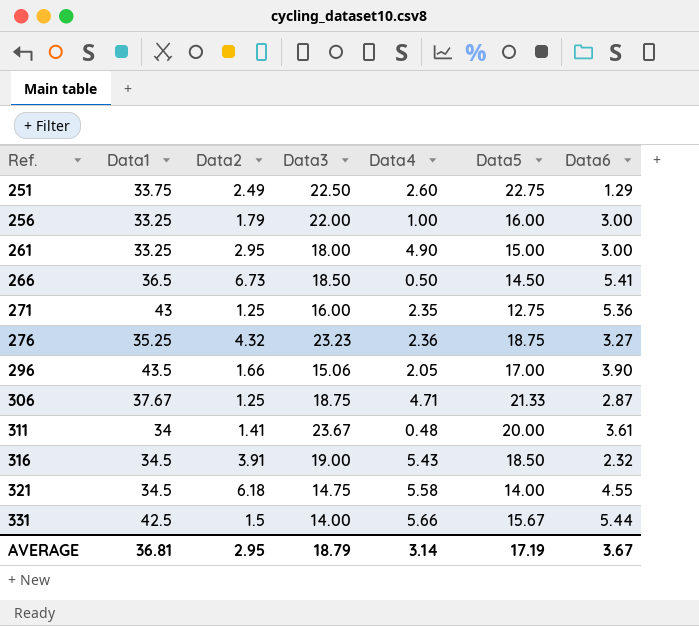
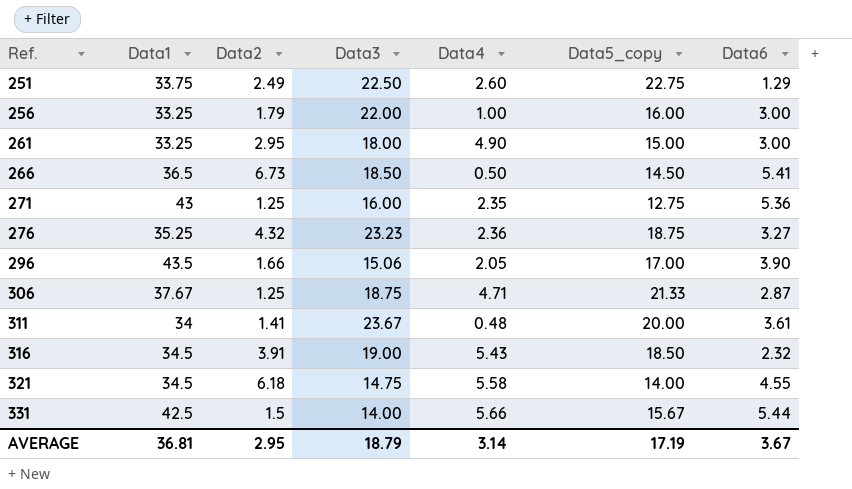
column name: Data5 -> Data5_copy

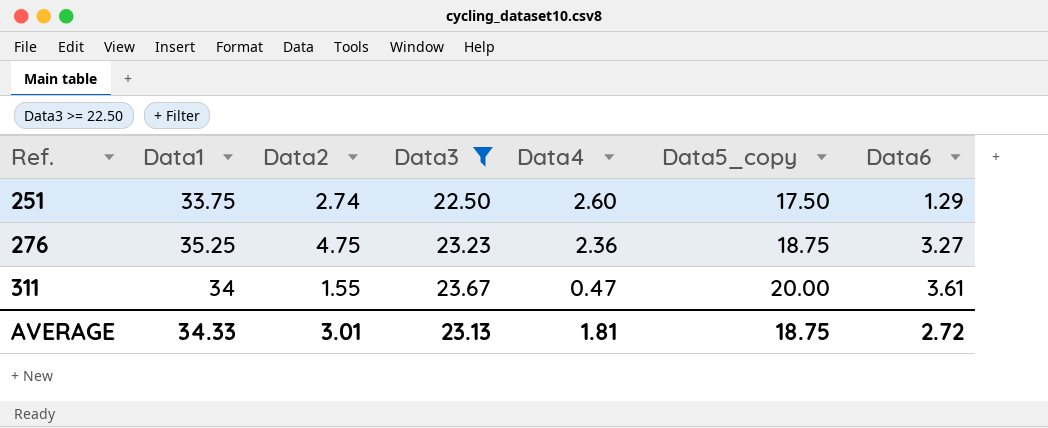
filter: none -> Data3 >= 22.50
251 | Data2: 2.49 -> 2.74
251 | Data5_copy: 22.75 -> 17.50
276 | Data2: 4.32 -> 4.75
311 | Data2: 1.41 -> 1.55
311 | Data4: 0.48 -> 0.47
AVERAGE | Data1: 36.81 -> 34.33
AVERAGE | Data2: 2.95 -> 3.01
AVERAGE | Data3: 18.79 -> 23.13
AVERAGE | Data4: 3.14 -> 1.81
AVERAGE | Data5_copy: 17.19 -> 18.75
AVERAGE | Data6: 3.67 -> 2.72

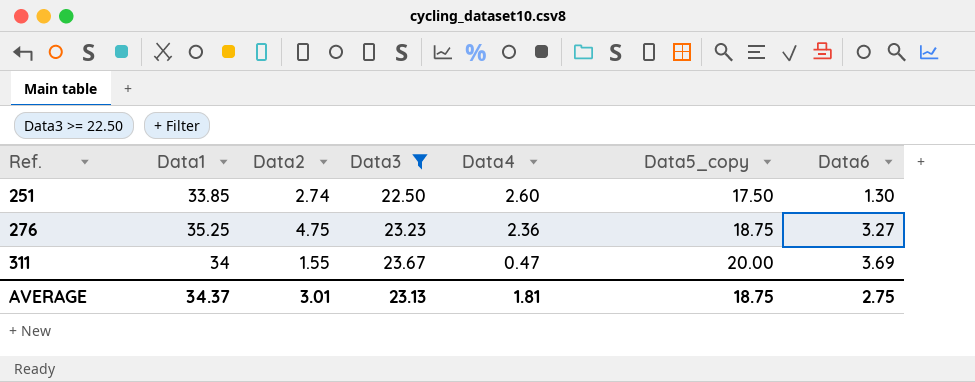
251 | Data1: 33.75 -> 33.85
251 | Data6: 1.29 -> 1.30
311 | Data6: 3.61 -> 3.69
AVERAGE | Data1: 34.33 -> 34.37
AVERAGE | Data6: 2.72 -> 2.75

